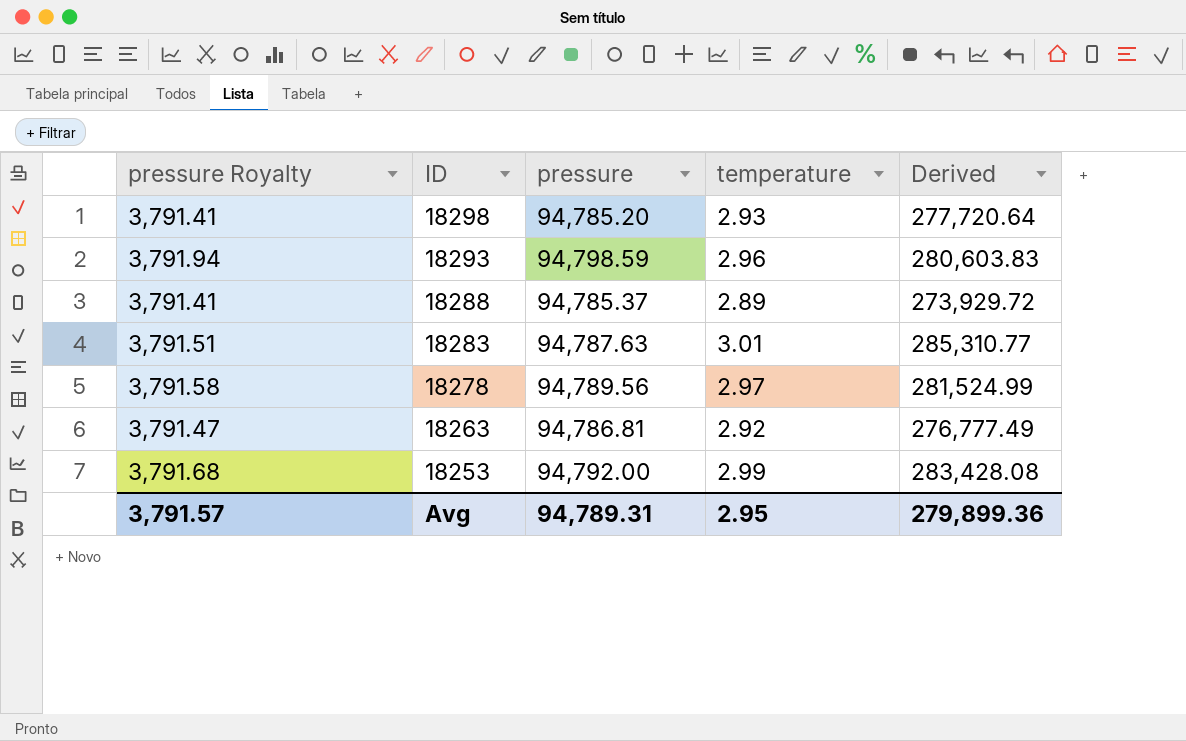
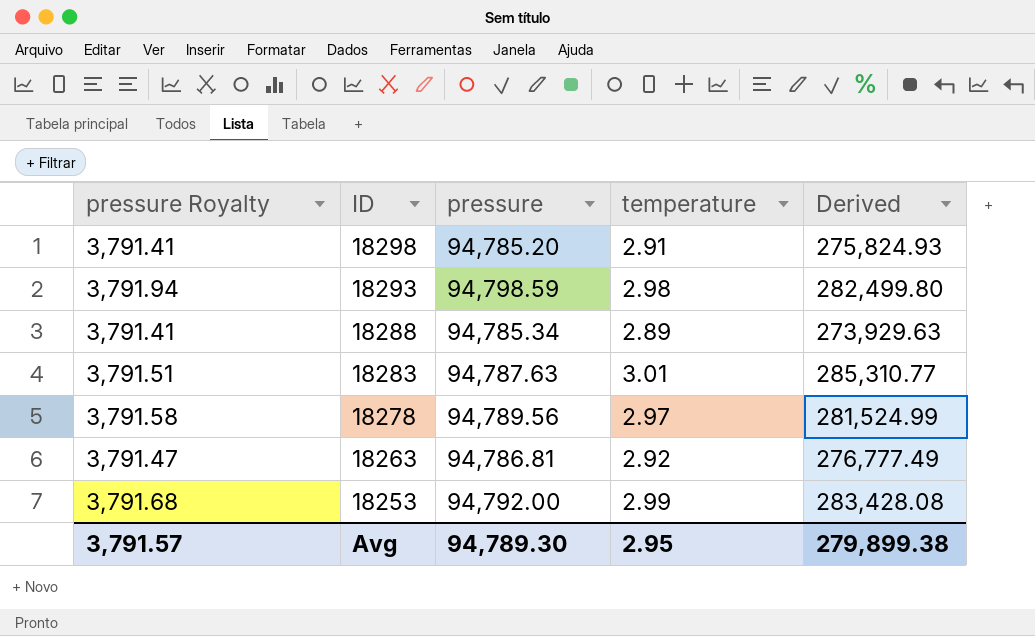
18298 | temperature: 2.93 -> 2.91
18298 | Derived: 277,720.64 -> 275,824.93
18293 | temperature: 2.96 -> 2.98
18293 | Derived: 280,603.83 -> 282,499.80
18288 | pressure: 94,785.37 -> 94,785.34
18288 | Derived: 273,929.72 -> 273,929.63
Avg | pressure: 94,789.31 -> 94,789.30
Avg | Derived: 279,899.36 -> 279,899.38

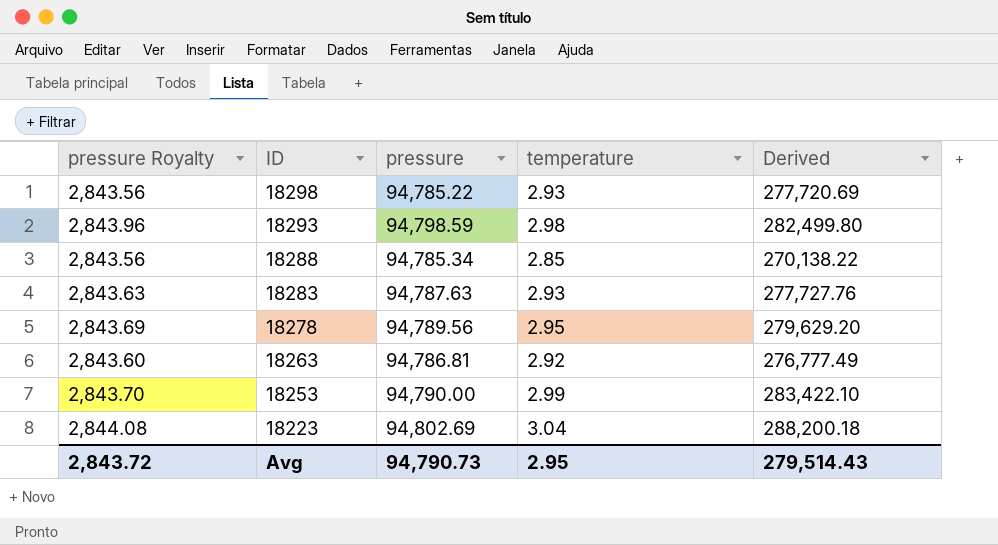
column pressure Royalty | formula: [pressure] * 0.04 -> [pressure] * 0.03
18298 | pressure: 94,785.20 -> 94,785.22
18298 | temperature: 2.91 -> 2.93
18298 | Derived: 275,824.93 -> 277,720.69
18288 | temperature: 2.89 -> 2.85
18288 | Derived: 273,929.63 -> 270,138.22
18283 | temperature: 3.01 -> 2.93
18283 | Derived: 285,310.77 -> 277,727.76
18278 | temperature: 2.97 -> 2.95
18278 | Derived: 281,524.99 -> 279,629.20
18253 | pressure: 94,792.00 -> 94,790.00
18253 | Derived: 283,428.08 -> 283,422.10
row 18223: none -> 2,844.08 | 94,802.69 | 3.04 | 288,200.18
Avg | pressure Royalty: 3,791.57 -> 2,843.72
Avg | pressure: 94,789.30 -> 94,790.73
Avg | Derived: 279,899.38 -> 279,514.43

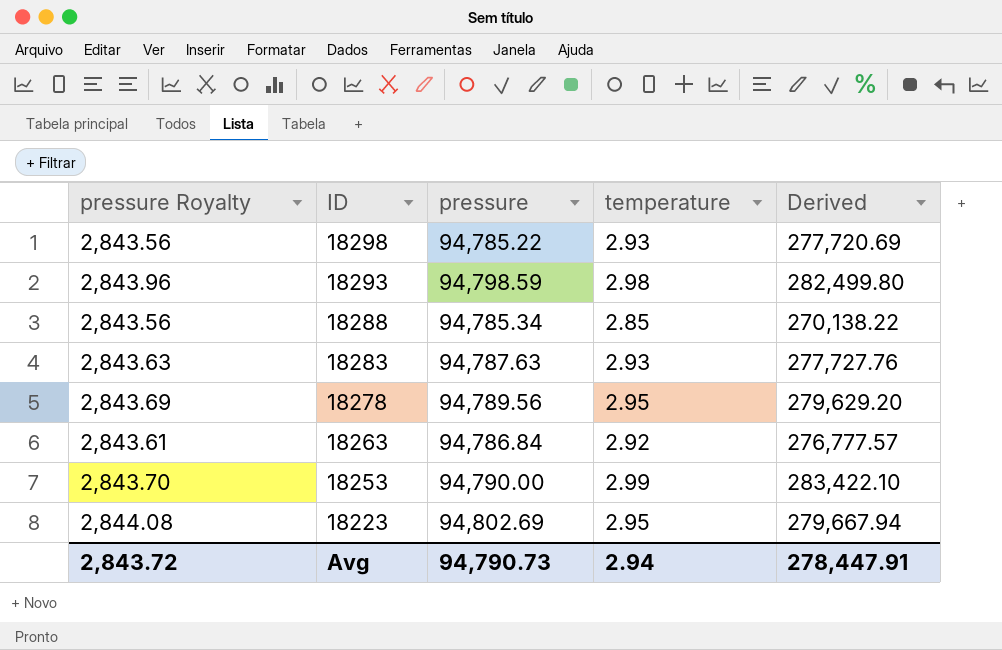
18263 | pressure Royalty: 2,843.60 -> 2,843.61
18263 | pressure: 94,786.81 -> 94,786.84
18263 | Derived: 276,777.49 -> 276,777.57
18223 | temperature: 3.04 -> 2.95
18223 | Derived: 288,200.18 -> 279,667.94
Avg | temperature: 2.95 -> 2.94
Avg | Derived: 279,514.43 -> 278,447.91

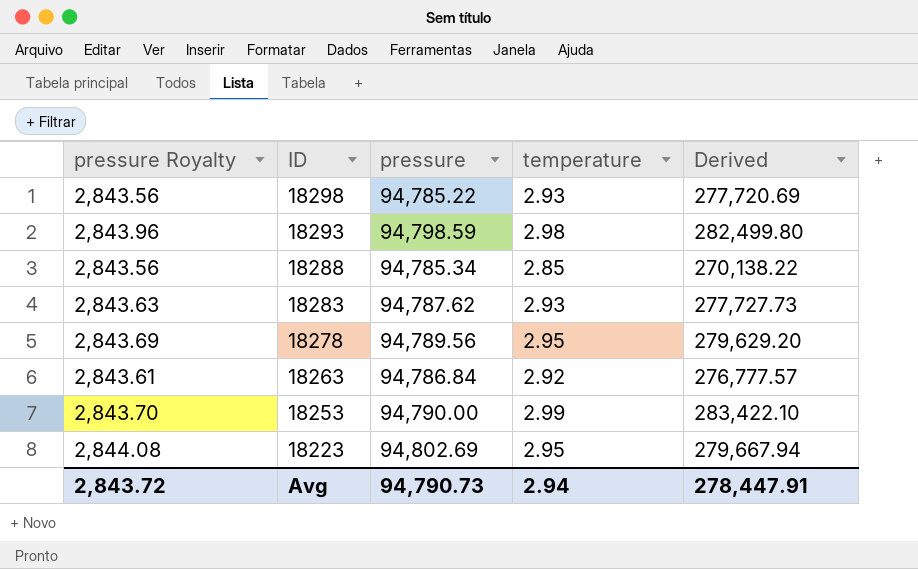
18283 | pressure: 94,787.63 -> 94,787.62
18283 | Derived: 277,727.76 -> 277,727.73

